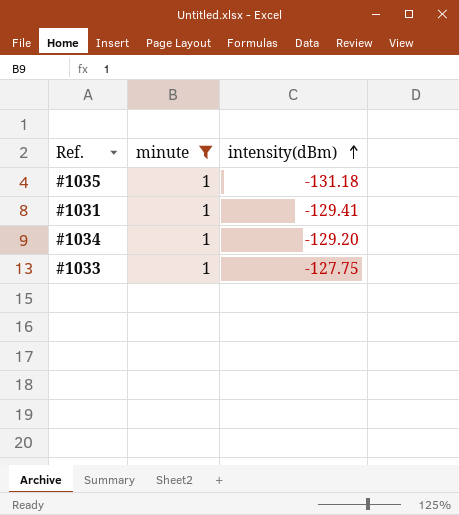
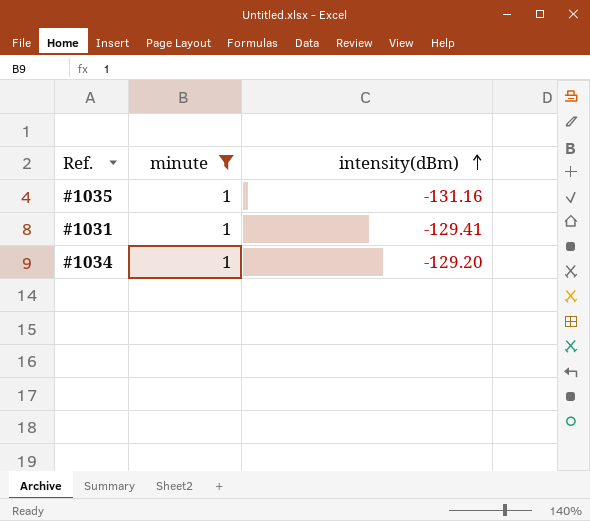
row #1033: 1 | -127.75 -> none
#1035 | intensity(dBm): -131.18 -> -131.16

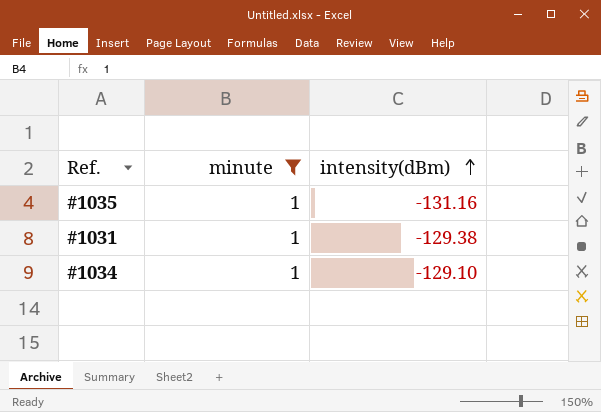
#1031 | intensity(dBm): -129.41 -> -129.38
#1034 | intensity(dBm): -129.20 -> -129.10

